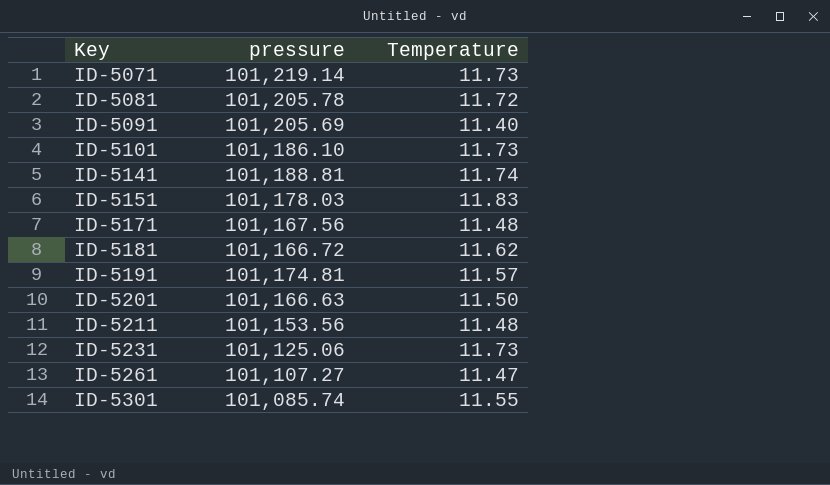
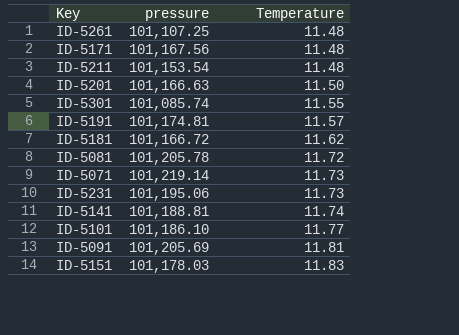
row order: Key ascending -> Temperature ascending
ID-5261 | pressure: 101,107.27 -> 101,107.25
ID-5261 | Temperature: 11.47 -> 11.48
ID-5211 | pressure: 101,153.56 -> 101,153.54
ID-5231 | pressure: 101,125.06 -> 101,195.06
ID-5101 | Temperature: 11.73 -> 11.77
ID-5091 | Temperature: 11.40 -> 11.81

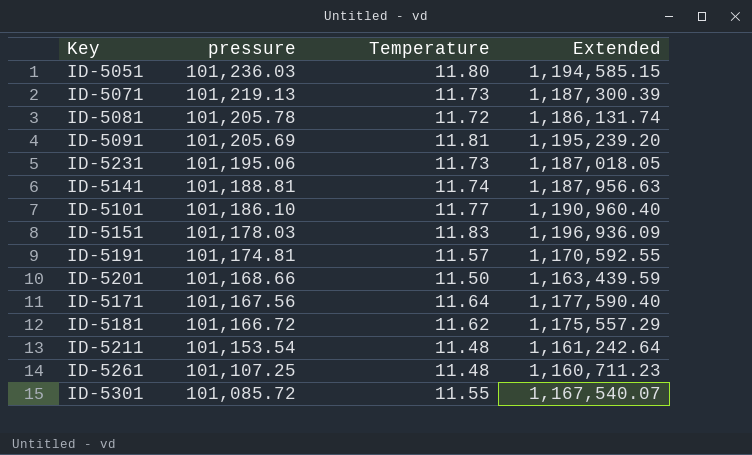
row order: Temperature ascending -> pressure descending
column Extended | formula: none -> [pressure] * [Temperature]
row ID-5051: none -> 101,236.03 | 11.80 | 1,194,585.15
ID-5071 | pressure: 101,219.14 -> 101,219.13
ID-5201 | pressure: 101,166.63 -> 101,168.66
ID-5171 | Temperature: 11.48 -> 11.64
ID-5301 | pressure: 101,085.74 -> 101,085.72

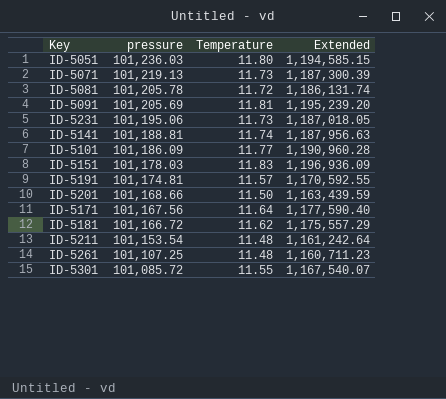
ID-5101 | pressure: 101,186.10 -> 101,186.09
ID-5101 | Extended: 1,190,960.40 -> 1,190,960.28

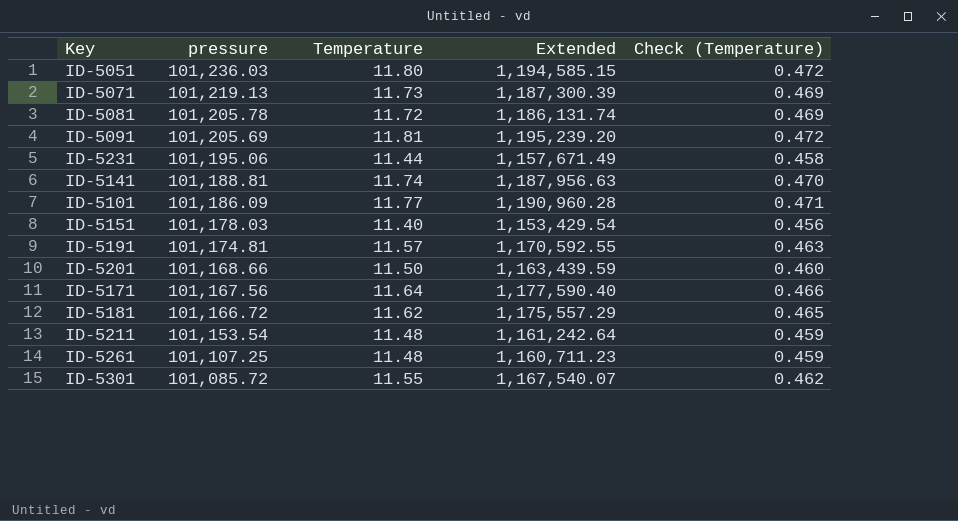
column Check (Temperature) | formula: none -> [Temperature] * 0.04
ID-5231 | Temperature: 11.73 -> 11.44
ID-5231 | Extended: 1,187,018.05 -> 1,157,671.49
ID-5151 | Temperature: 11.83 -> 11.40
ID-5151 | Extended: 1,196,936.09 -> 1,153,429.54

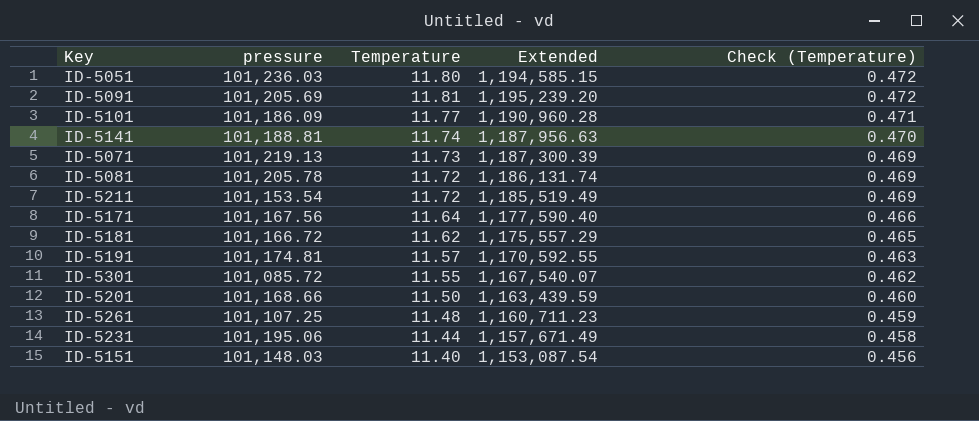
row order: pressure descending -> Check (Temperature) descending
ID-5211 | Temperature: 11.48 -> 11.72
ID-5211 | Extended: 1,161,242.64 -> 1,185,519.49
ID-5211 | Check (Temperature): 0.459 -> 0.469
ID-5151 | pressure: 101,178.03 -> 101,148.03
ID-5151 | Extended: 1,153,429.54 -> 1,153,087.54

